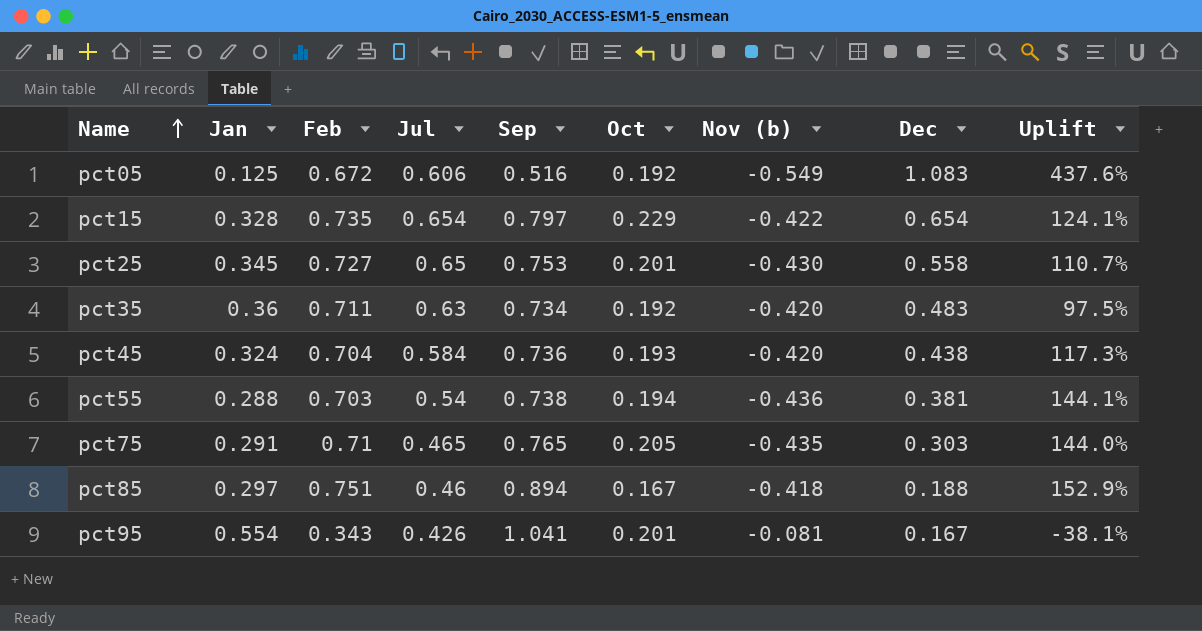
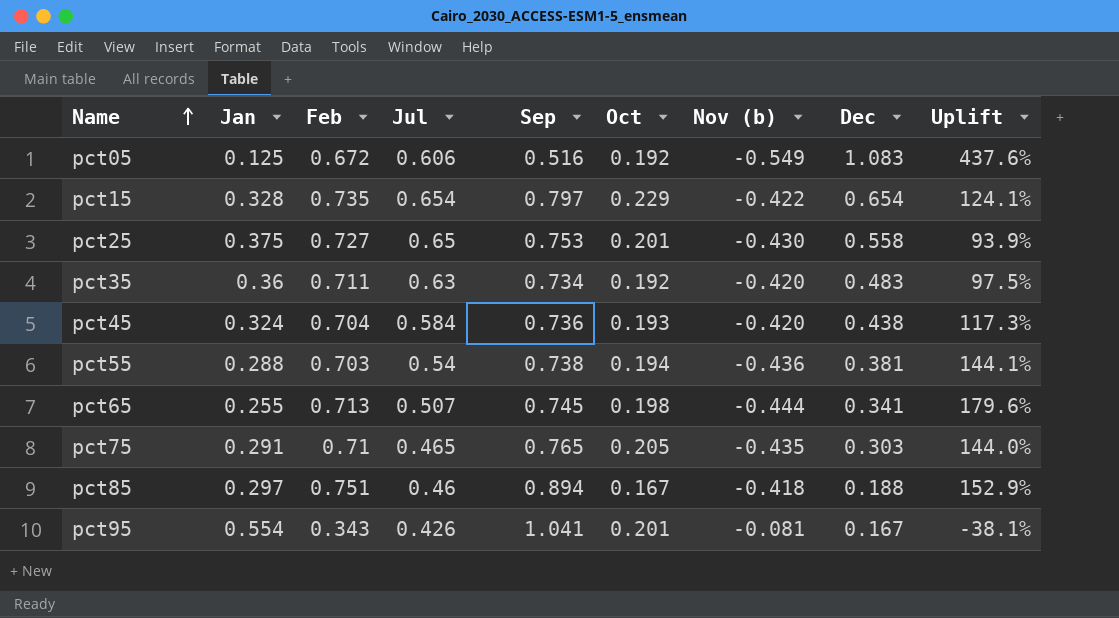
pct25 | Jan: 0.345 -> 0.375
pct25 | Uplift: 110.7% -> 93.9%
row pct65: none -> 0.255 | 0.713 | 0.507 | 0.745 | 0.198 | -0.444 | 0.341 | 179.6%

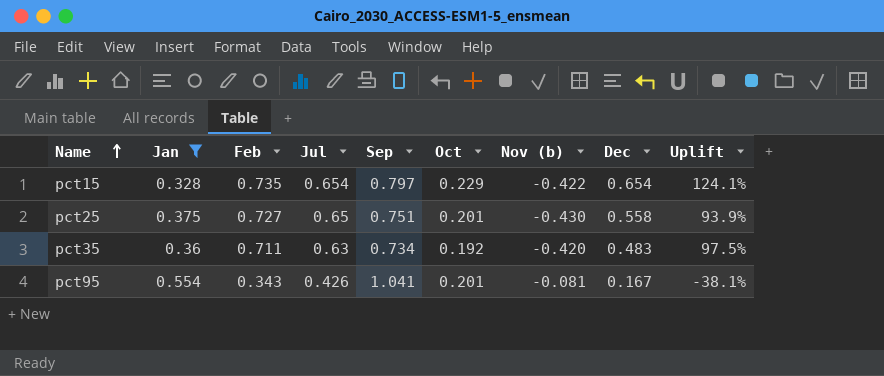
filter: none -> Jan >= 0.328
pct25 | Sep: 0.753 -> 0.751

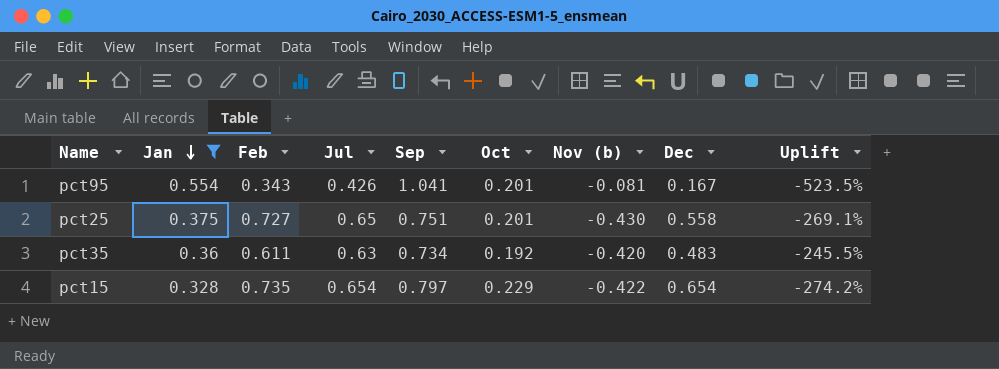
row order: Name ascending -> Jan descending
column Uplift | formula: ([Feb] - [Jan]) / [Jan] -> ([Feb] - [Nov (b)]) / [Nov (b)]
pct35 | Feb: 0.711 -> 0.611

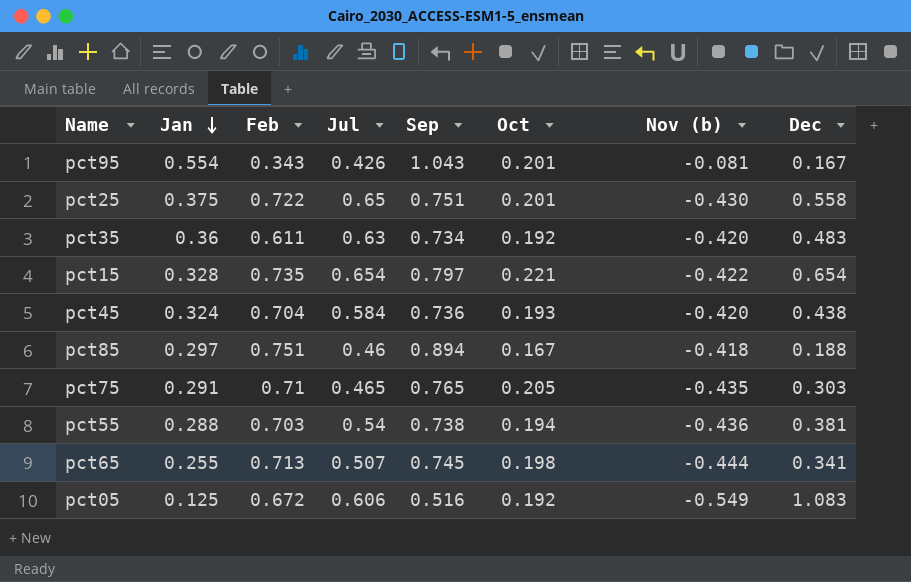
filter: Jan >= 0.328 -> none
column Uplift | formula: ([Feb] - [Nov (b)]) / [Nov (b)] -> none
pct95 | Sep: 1.041 -> 1.043
pct25 | Feb: 0.727 -> 0.722
pct15 | Oct: 0.229 -> 0.221

